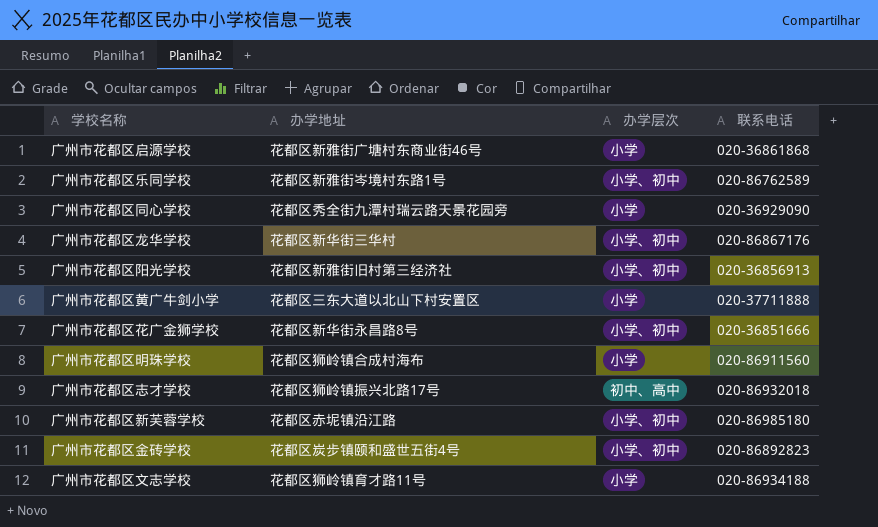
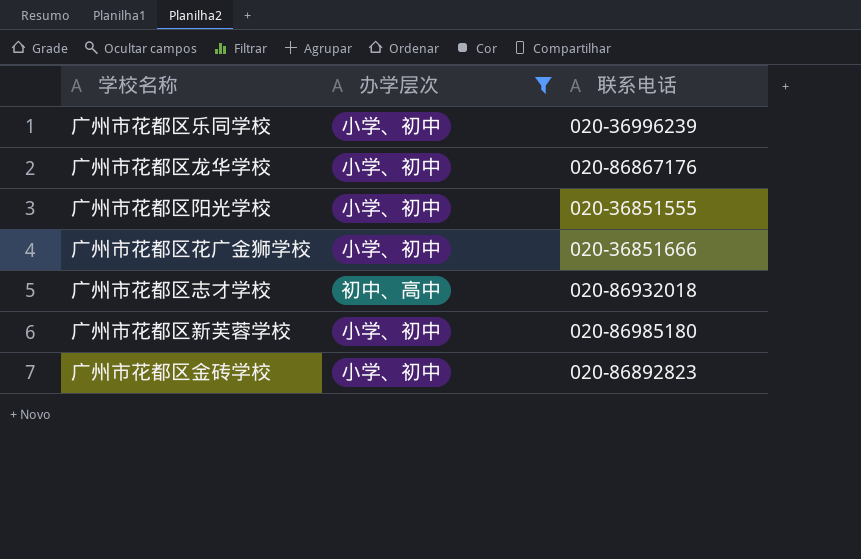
filter: none -> 办学层次 != 小学
column 办学地址 | position: 2 -> none
广州市花都区乐同学校 | 联系电话: 020-86762589 -> 020-36996239
广州市花都区阳光学校 | 联系电话: 020-36856913 -> 020-36851555

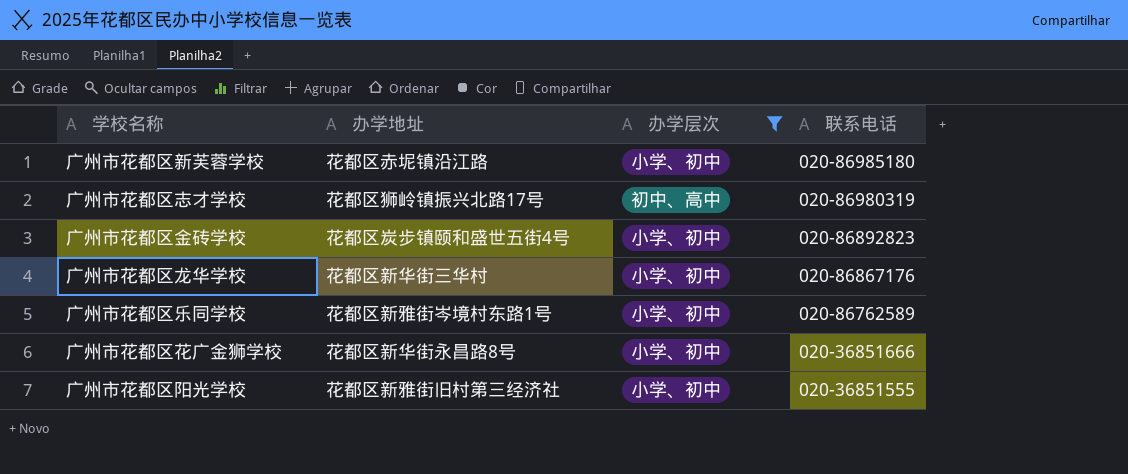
row order: none -> 联系电话 descending
column 办学地址 | position: none -> 2
广州市花都区志才学校 | 联系电话: 020-86932018 -> 020-86980319
广州市花都区乐同学校 | 联系电话: 020-36996239 -> 020-86762589

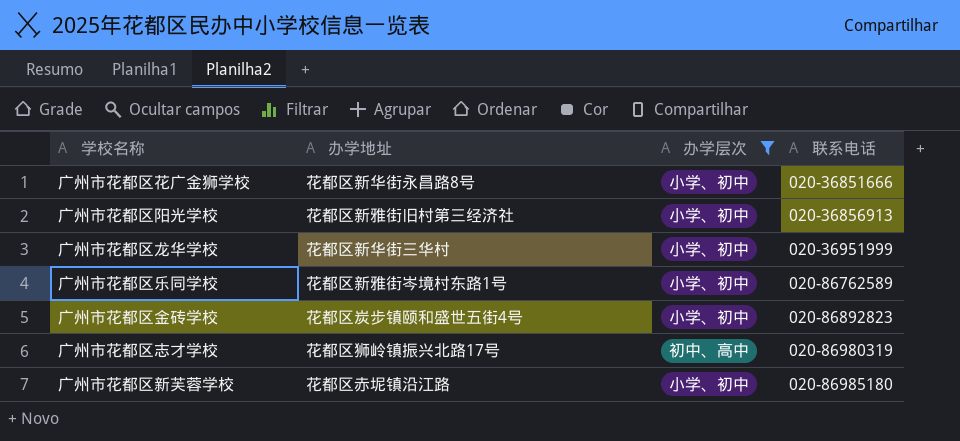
row order: 联系电话 descending -> 联系电话 ascending
广州市花都区阳光学校 | 联系电话: 020-36851555 -> 020-36856913
广州市花都区龙华学校 | 联系电话: 020-86867176 -> 020-36951999

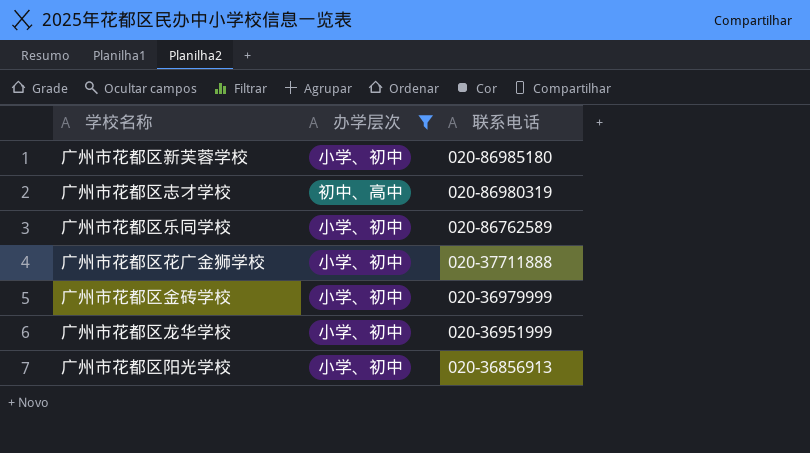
row order: 联系电话 ascending -> 联系电话 descending
column 办学地址 | position: 2 -> none
广州市花都区花广金狮学校 | 联系电话: 020-36851666 -> 020-37711888
广州市花都区金砖学校 | 联系电话: 020-86892823 -> 020-36979999

